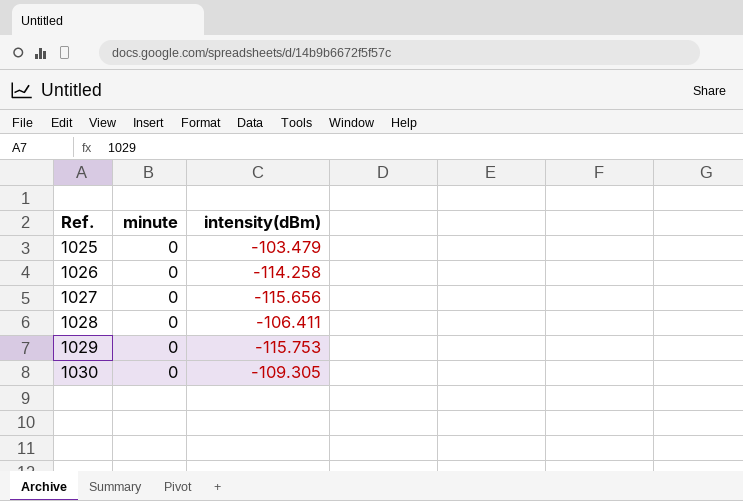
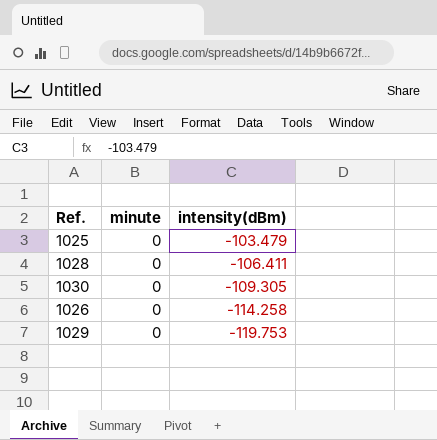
row order: Ref. ascending -> intensity(dBm) descending
row 1027: 0 | -115.656 -> none
1029 | intensity(dBm): -115.753 -> -119.753

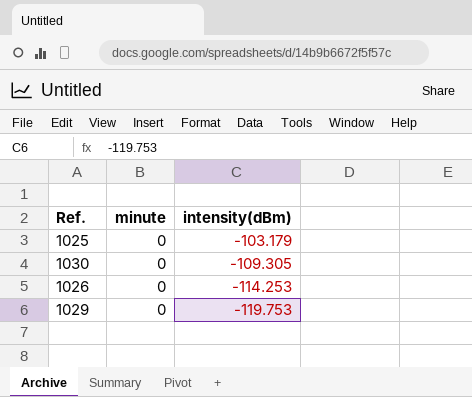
row 1028: 0 | -106.411 -> none
1025 | intensity(dBm): -103.479 -> -103.179
1026 | intensity(dBm): -114.258 -> -114.253

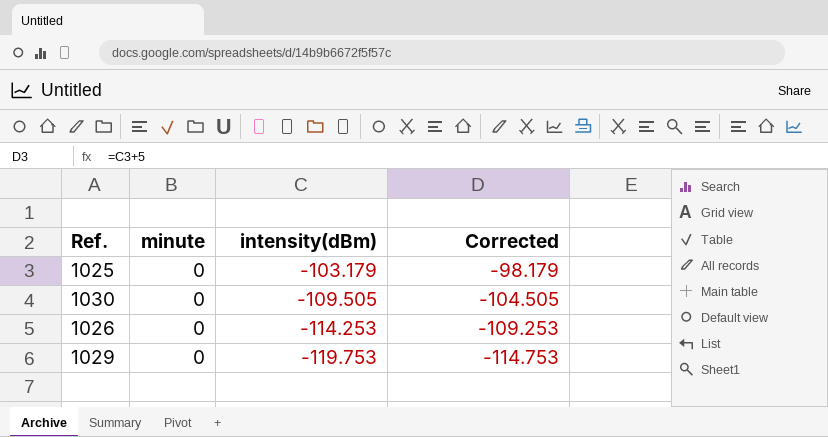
column Corrected | formula: none -> [intensity(dBm)] + 5
1030 | intensity(dBm): -109.305 -> -109.505

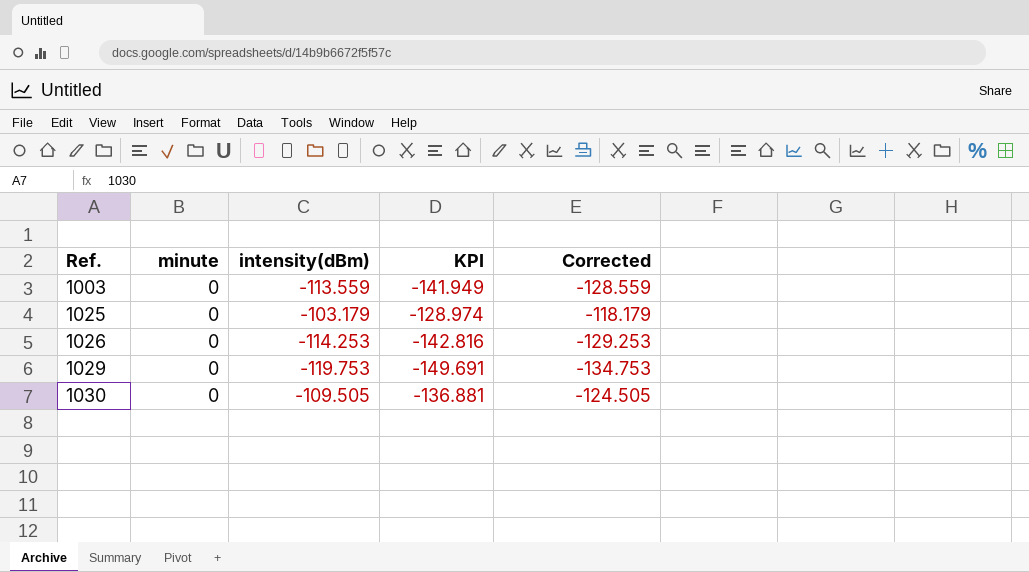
row order: intensity(dBm) descending -> Ref. ascending
column KPI | formula: none -> [intensity(dBm)] * 1.25
column Corrected | formula: [intensity(dBm)] + 5 -> [intensity(dBm)] - 15
row 1003: none -> 0 | -113.559 | -141.949 | -128.559

